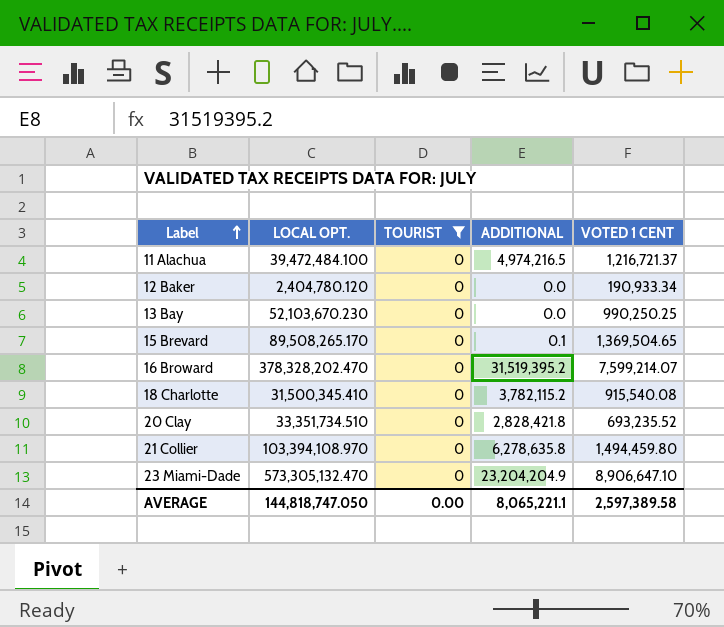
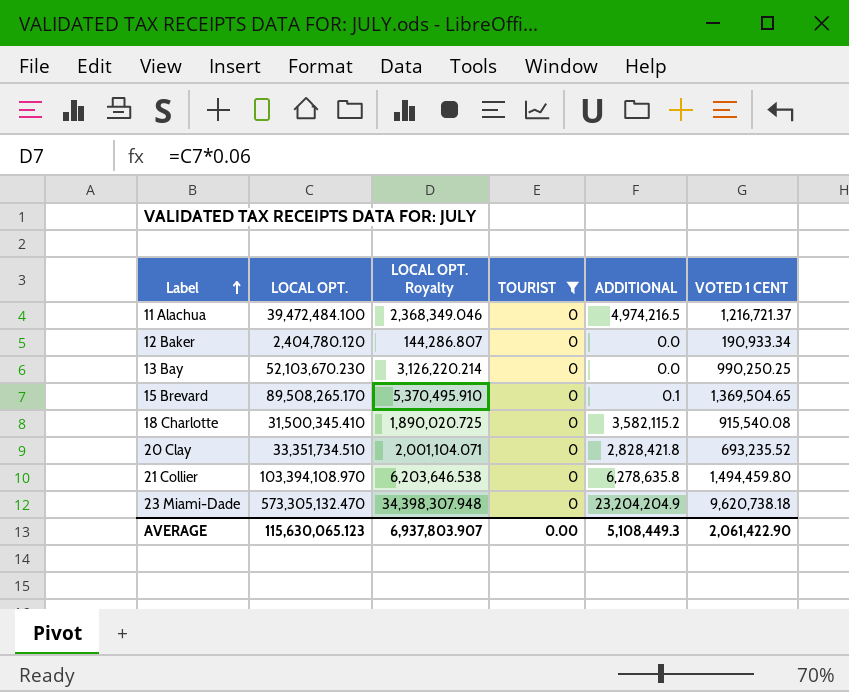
column LOCAL OPT. Royalty | formula: none -> [LOCAL OPT.] * 0.06
row 16 Broward: 378,328,202.470 | 0 | 31,519,395.2 | 7,599,214.07 -> none
18 Charlotte | ADDITIONAL: 3,782,115.2 -> 3,582,115.2
23 Miami-Dade | VOTED 1 CENT: 8,906,647.10 -> 9,620,738.18
AVERAGE | LOCAL OPT.: 144,818,747.050 -> 115,630,065.123
AVERAGE | ADDITIONAL: 8,065,221.1 -> 5,108,449.3
AVERAGE | VOTED 1 CENT: 2,597,389.58 -> 2,061,422.90

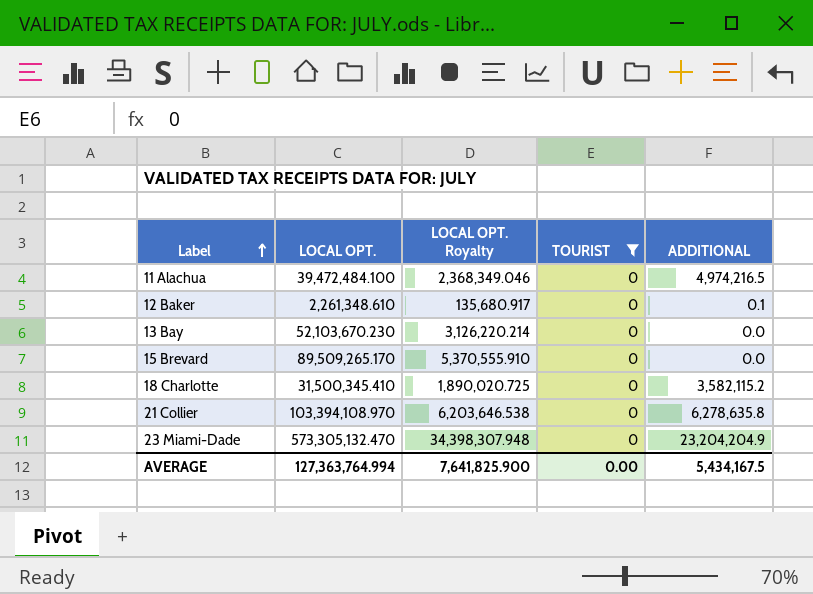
column VOTED 1 CENT | position: 6 -> none
row 20 Clay: 33,351,734.510 | 2,001,104.071 | 0 | 2,828,421.8 | 693,235.52 -> none
12 Baker | LOCAL OPT.: 2,404,780.120 -> 2,261,348.610
12 Baker | LOCAL OPT. Royalty: 144,286.807 -> 135,680.917
12 Baker | ADDITIONAL: 0.0 -> 0.1
15 Brevard | LOCAL OPT.: 89,508,265.170 -> 89,509,265.170
15 Brevard | LOCAL OPT. Royalty: 5,370,495.910 -> 5,370,555.910
15 Brevard | ADDITIONAL: 0.1 -> 0.0
AVERAGE | LOCAL OPT.: 115,630,065.123 -> 127,363,764.994
AVERAGE | LOCAL OPT. Royalty: 6,937,803.907 -> 7,641,825.900
AVERAGE | ADDITIONAL: 5,108,449.3 -> 5,434,167.5

